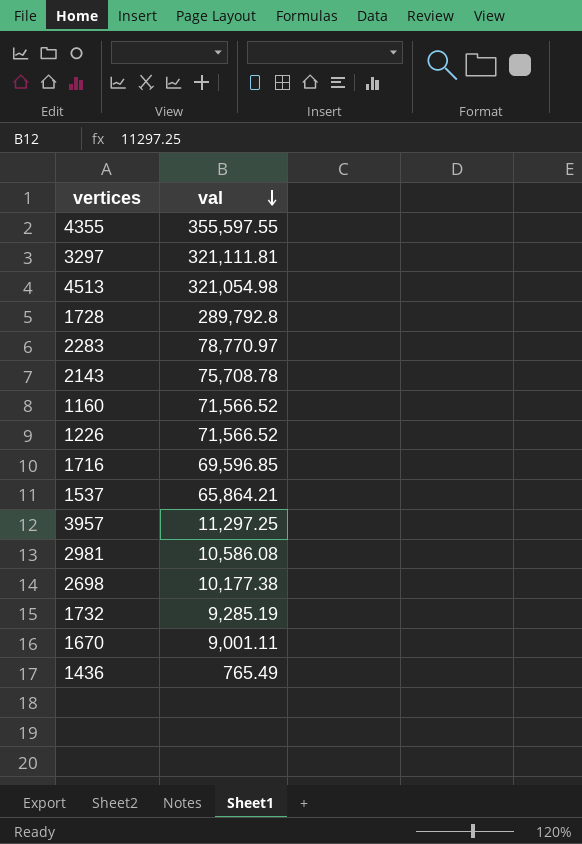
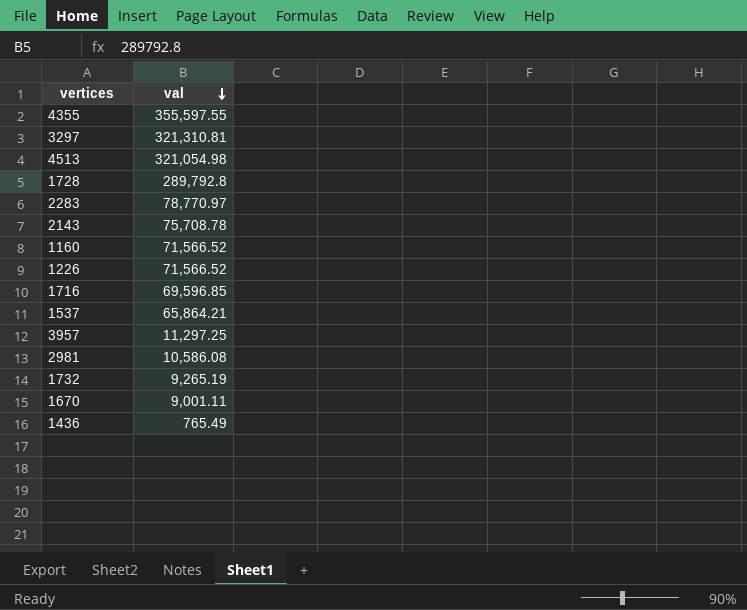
row 2698: 10,177.38 -> none
3297 | val: 321,111.81 -> 321,310.81
1732 | val: 9,285.19 -> 9,265.19

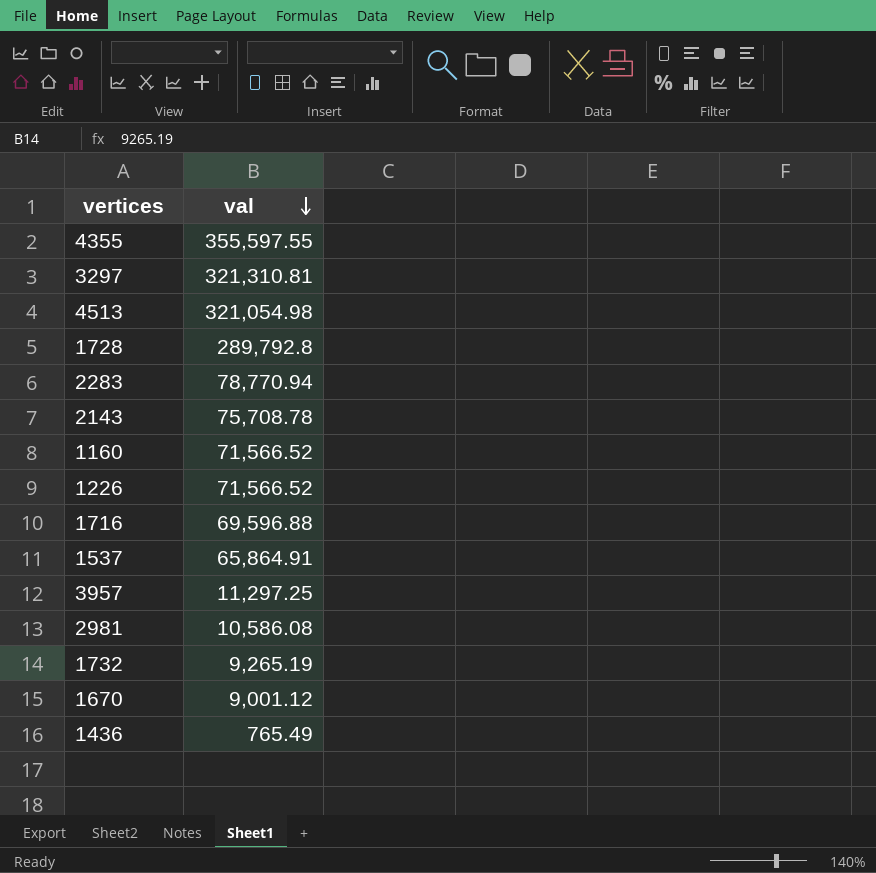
2283 | val: 78,770.97 -> 78,770.94
1716 | val: 69,596.85 -> 69,596.88
1537 | val: 65,864.21 -> 65,864.91
1670 | val: 9,001.11 -> 9,001.12

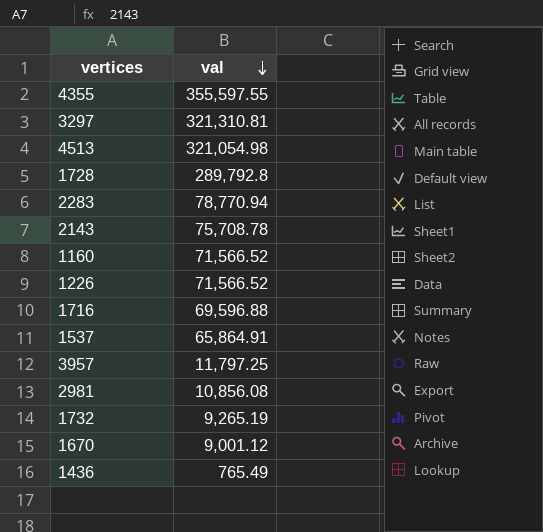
3957 | val: 11,297.25 -> 11,797.25
2981 | val: 10,586.08 -> 10,856.08

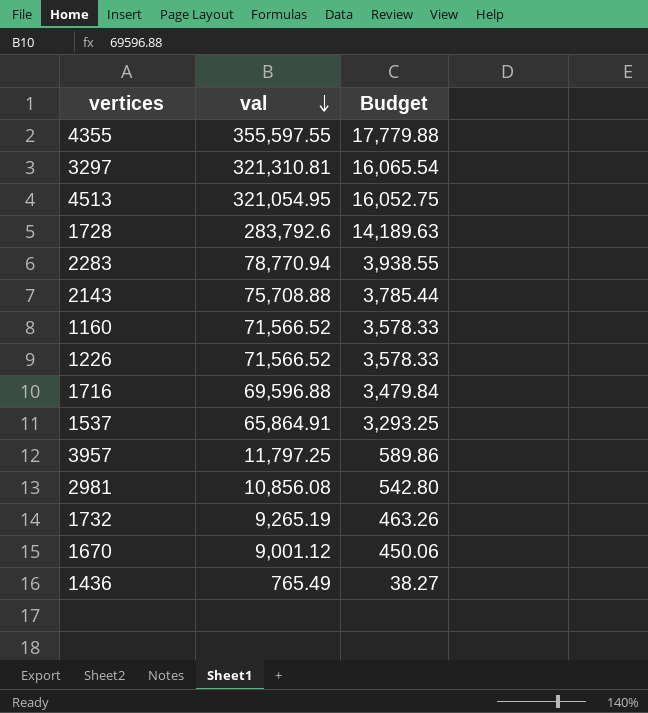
column Budget | formula: none -> [val] * 0.05
4513 | val: 321,054.98 -> 321,054.95
1728 | val: 289,792.8 -> 283,792.6
2143 | val: 75,708.78 -> 75,708.88

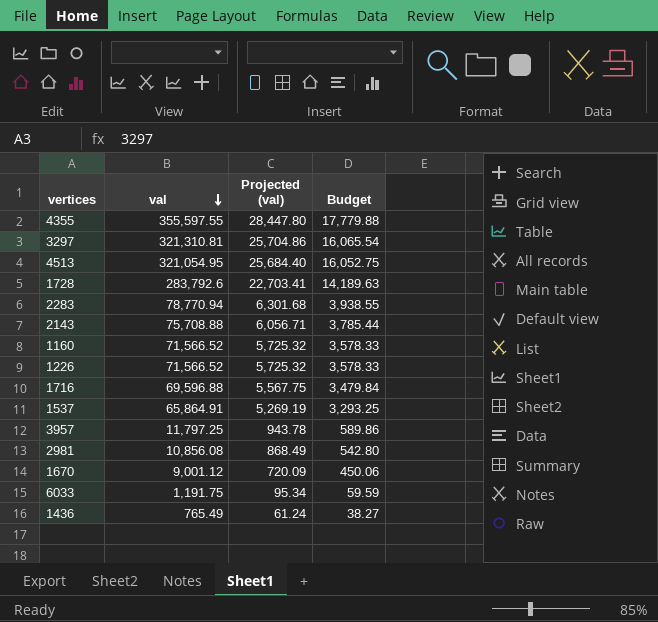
column Projected (val) | formula: none -> [val] * 0.08
row 1732: 9,265.19 | 463.26 -> none
row 6033: none -> 1,191.75 | 95.34 | 59.59

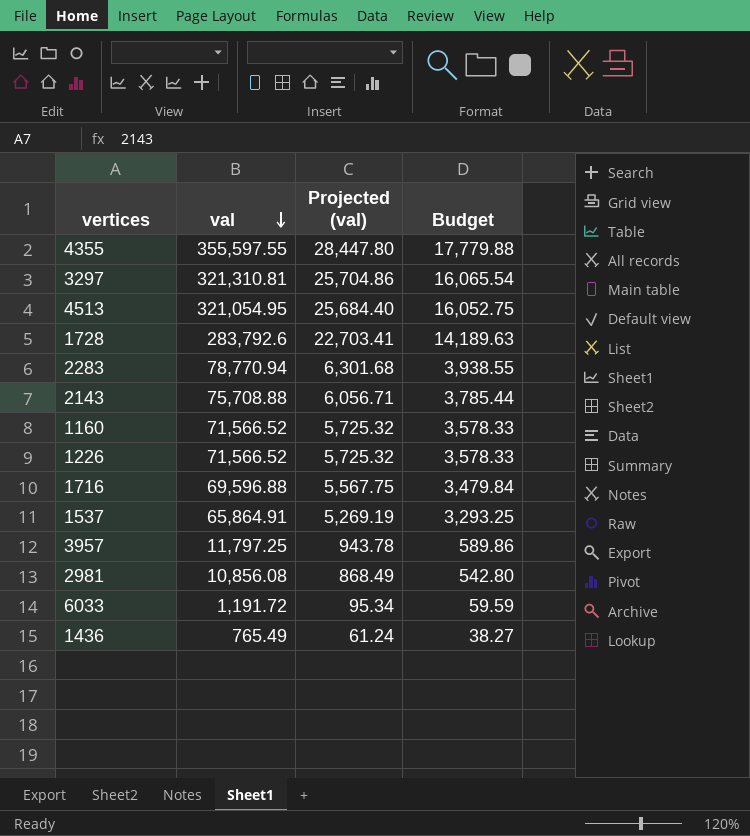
row 1670: 9,001.12 | 720.09 | 450.06 -> none
6033 | val: 1,191.75 -> 1,191.72

